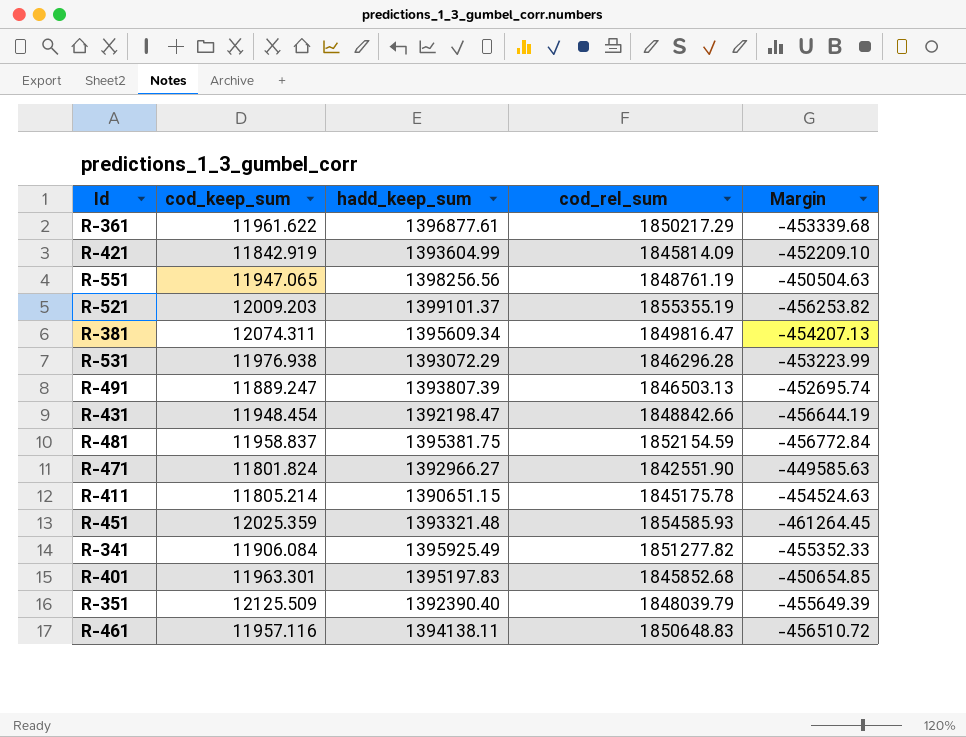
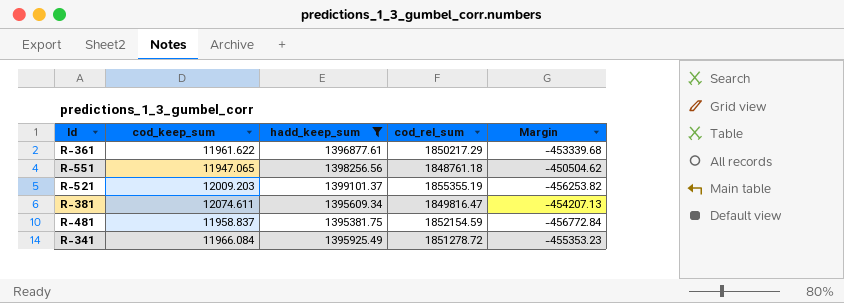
filter: none -> hadd_keep_sum >= 1395381.75
R-551 | cod_rel_sum: 1848761.19 -> 1848761.18
R-551 | Margin: -450504.63 -> -450504.62
R-381 | cod_keep_sum: 12074.311 -> 12074.611
R-341 | cod_keep_sum: 11906.084 -> 11966.084
R-341 | cod_rel_sum: 1851277.82 -> 1851278.72
R-341 | Margin: -455352.33 -> -455353.23

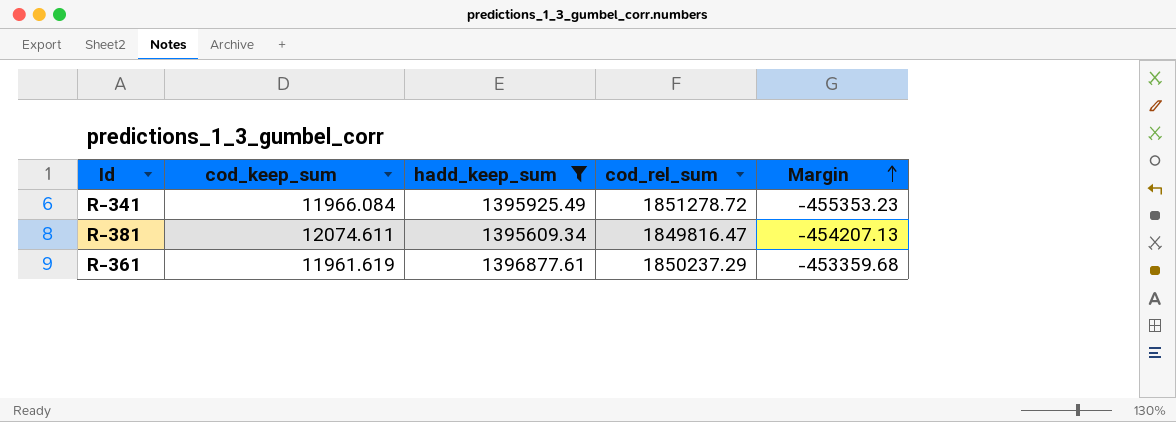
row order: none -> Margin ascending
row R-551: 11947.065 | 1398256.56 | 1848761.18 | -450504.62 -> none
row R-521: 12009.203 | 1399101.37 | 1855355.19 | -456253.82 -> none
row R-481: 11958.837 | 1395381.75 | 1852154.59 | -456772.84 -> none
R-361 | cod_keep_sum: 11961.622 -> 11961.619
R-361 | cod_rel_sum: 1850217.29 -> 1850237.29
R-361 | Margin: -453339.68 -> -453359.68

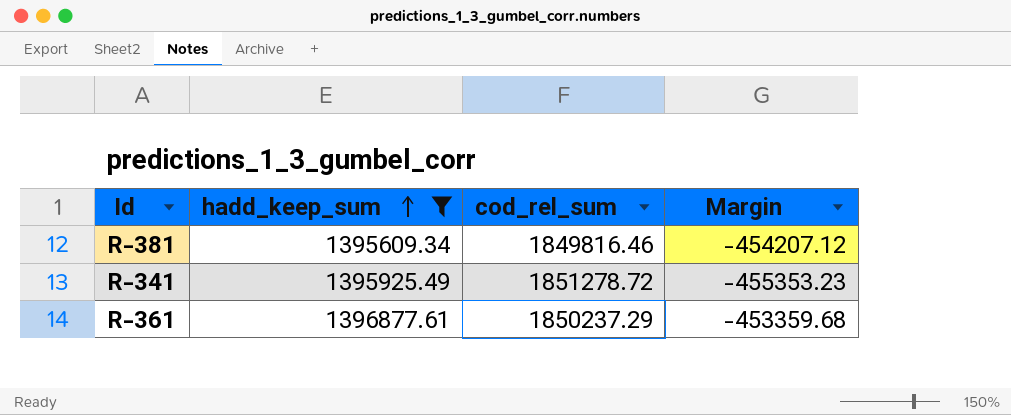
row order: Margin ascending -> hadd_keep_sum ascending
column cod_keep_sum | position: 2 -> none
R-381 | cod_rel_sum: 1849816.47 -> 1849816.46
R-381 | Margin: -454207.13 -> -454207.12

